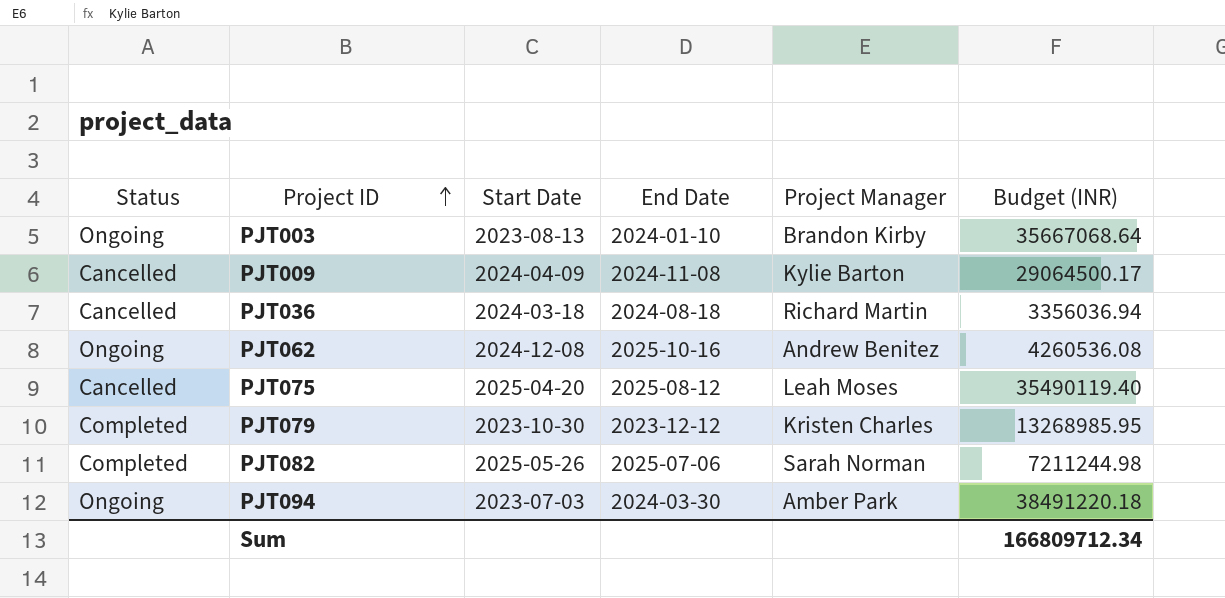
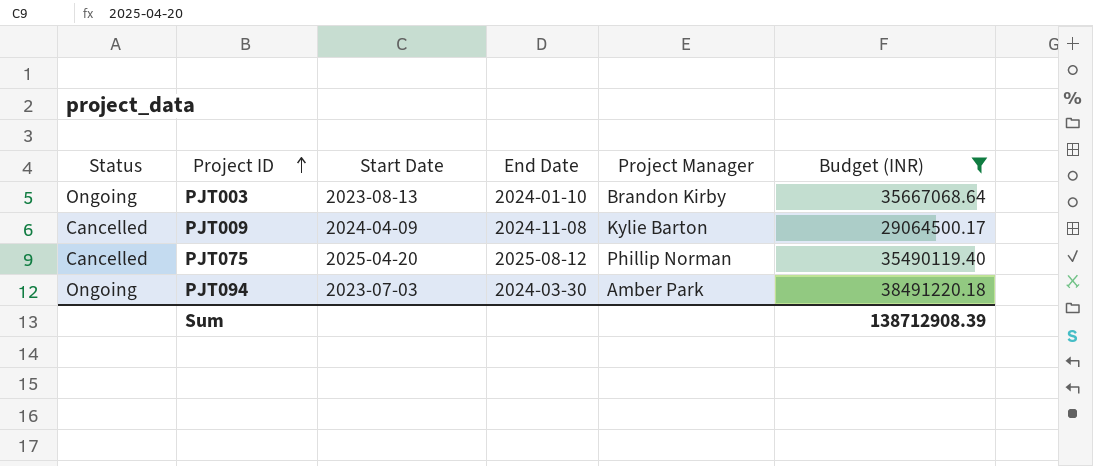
filter: none -> Budget (INR) >= 29064500.17
PJT075 | Project Manager: Leah Moses -> Phillip Norman
Sum | Budget (INR): 166809712.34 -> 138712908.39

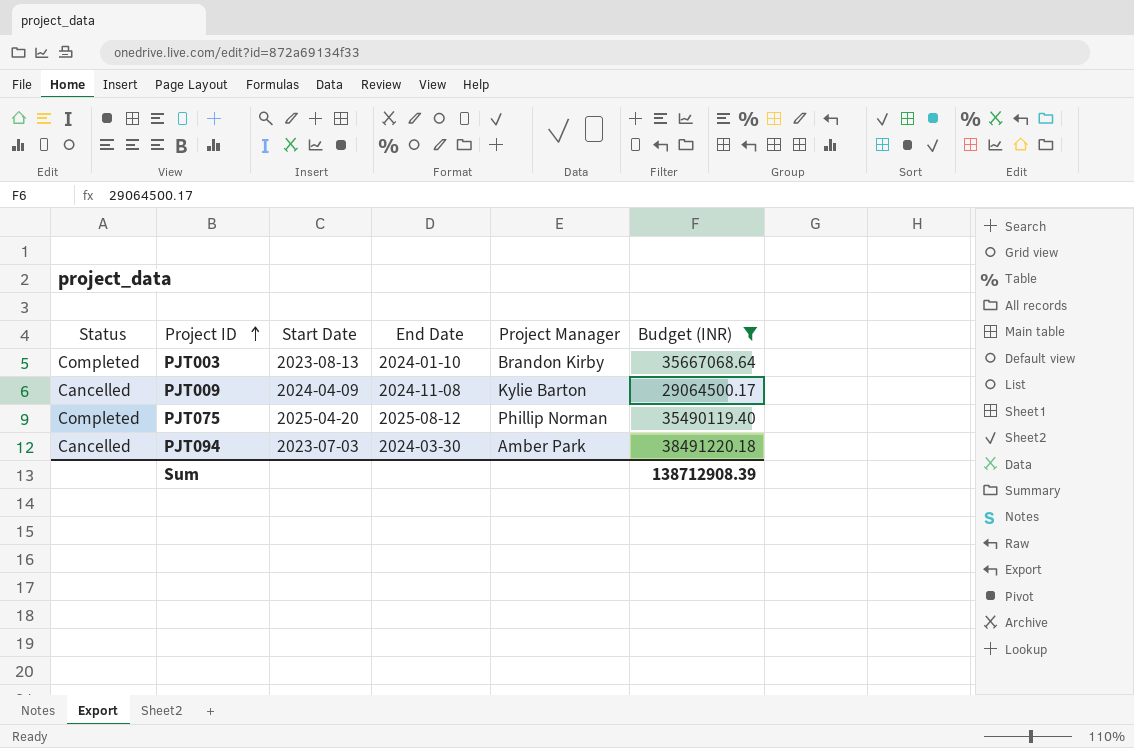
PJT003 | Status: Ongoing -> Completed
PJT075 | Status: Cancelled -> Completed
PJT094 | Status: Ongoing -> Cancelled

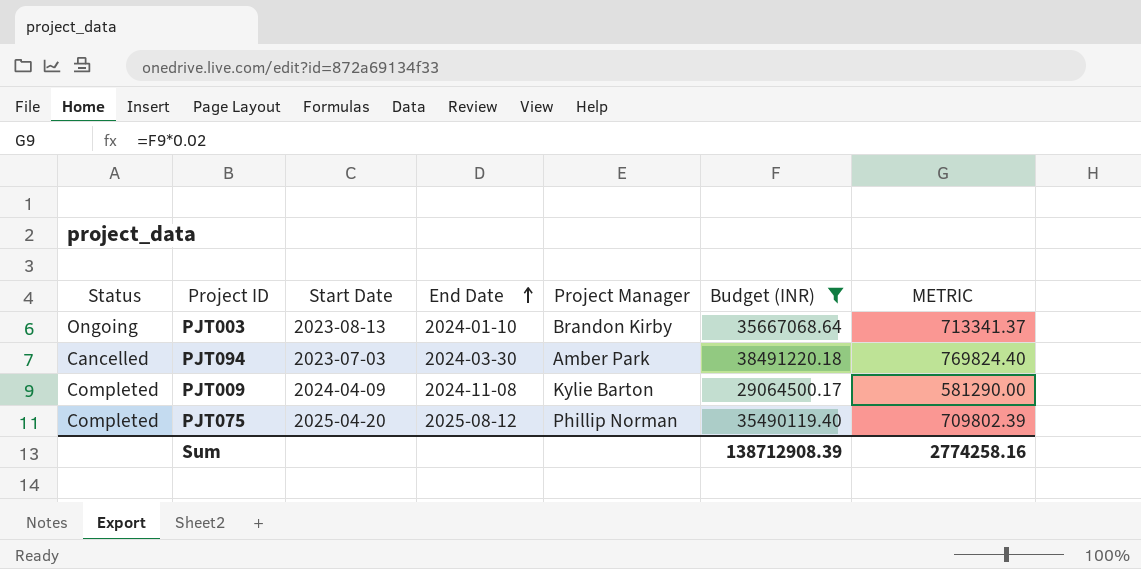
row order: Project ID ascending -> End Date ascending
column METRIC | formula: none -> [Budget (INR)] * 0.02
PJT003 | Status: Completed -> Ongoing
PJT009 | Status: Cancelled -> Completed

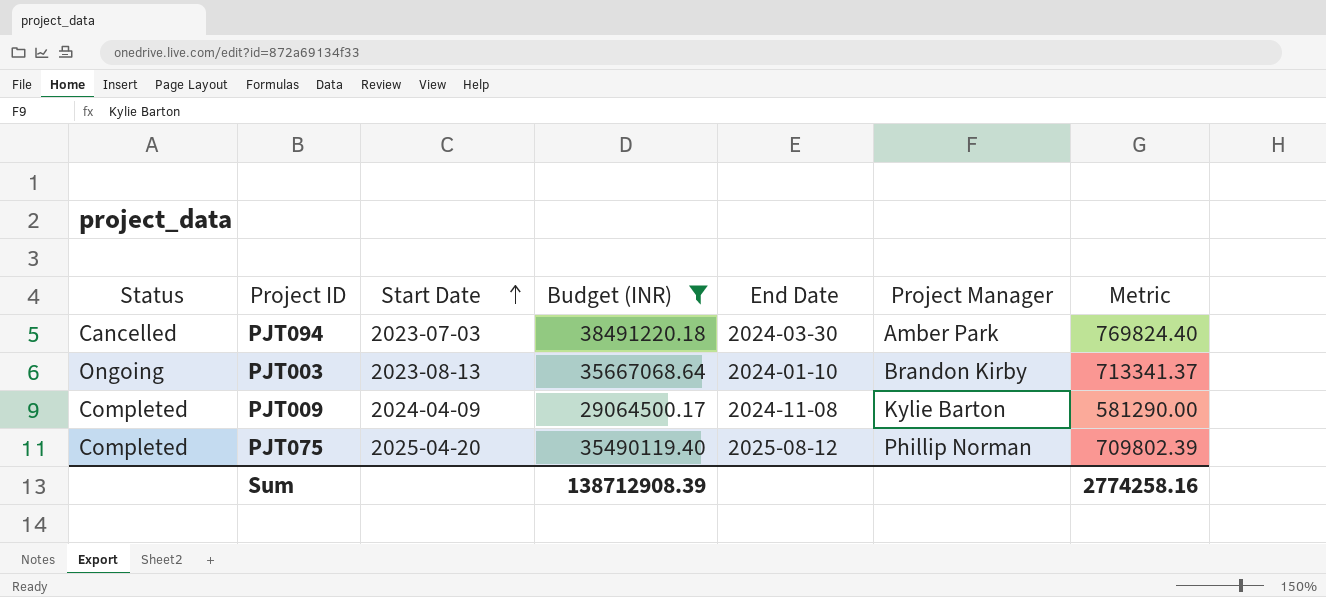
row order: End Date ascending -> Start Date ascending
column Budget (INR) | position: 6 -> 4
column name: METRIC -> Metric

